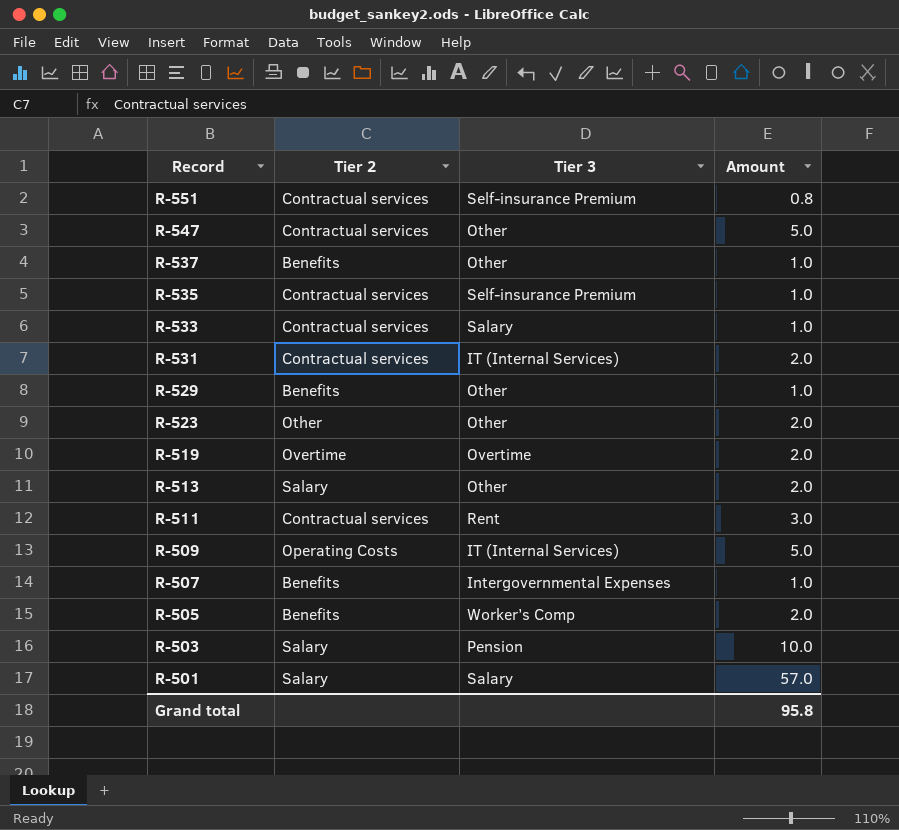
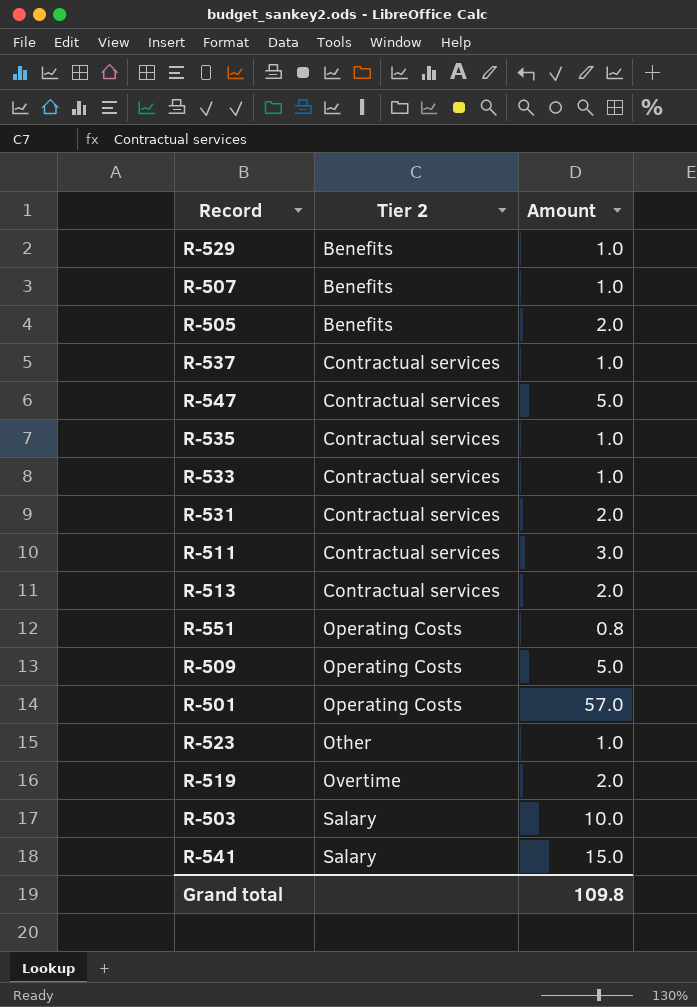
row order: Record descending -> Tier 2 ascending
column Tier 3 | position: 3 -> none
R-537 | Tier 2: Benefits -> Contractual services
R-513 | Tier 2: Salary -> Contractual services
R-551 | Tier 2: Contractual services -> Operating Costs
R-501 | Tier 2: Salary -> Operating Costs
R-523 | Amount: 2.0 -> 1.0
row R-541: none -> Salary | 15.0
Grand total | Amount: 95.8 -> 109.8

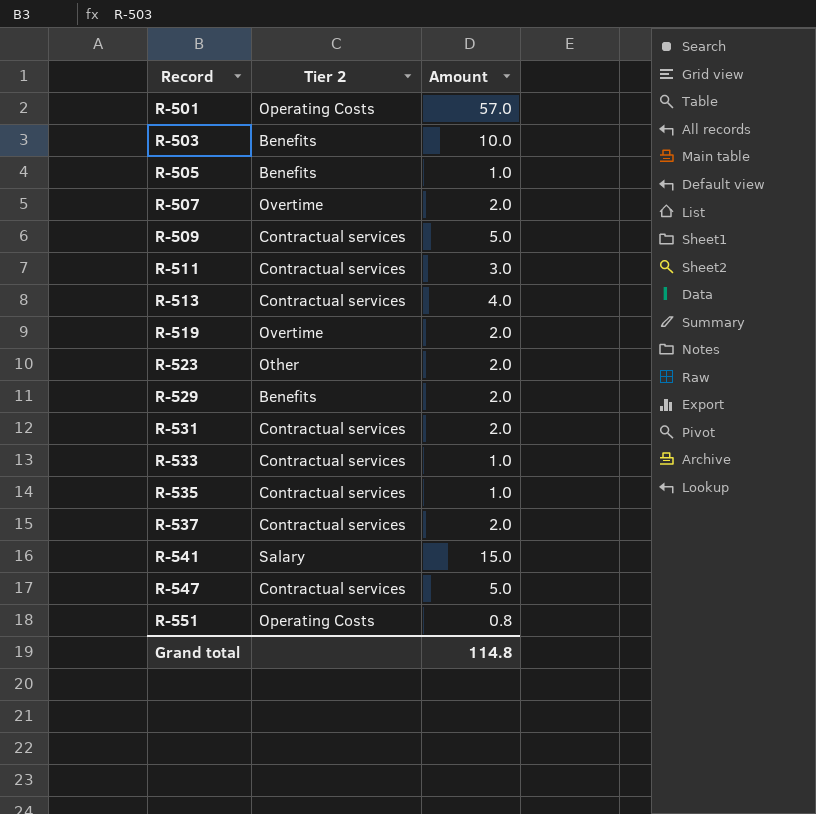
row order: Tier 2 ascending -> Record ascending
R-503 | Tier 2: Salary -> Benefits
R-505 | Amount: 2.0 -> 1.0
R-507 | Tier 2: Benefits -> Overtime
R-507 | Amount: 1.0 -> 2.0
R-509 | Tier 2: Operating Costs -> Contractual services
R-513 | Amount: 2.0 -> 4.0
R-523 | Amount: 1.0 -> 2.0
R-529 | Amount: 1.0 -> 2.0
R-537 | Amount: 1.0 -> 2.0
Grand total | Amount: 109.8 -> 114.8

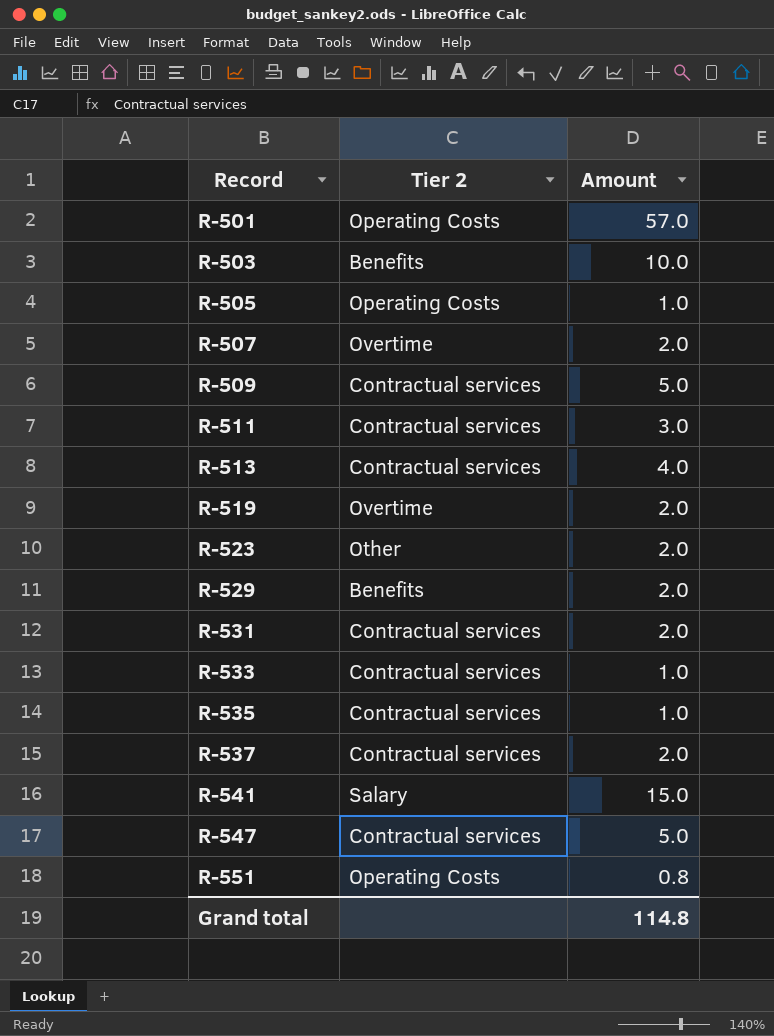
R-505 | Tier 2: Benefits -> Operating Costs

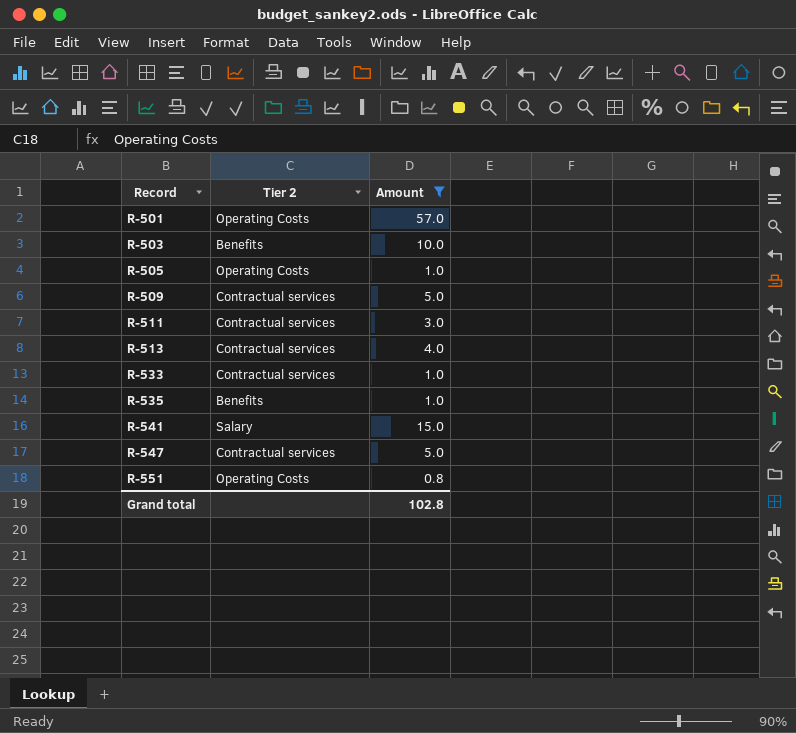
filter: none -> Amount != 2.0
R-535 | Tier 2: Contractual services -> Benefits
Grand total | Amount: 114.8 -> 102.8

